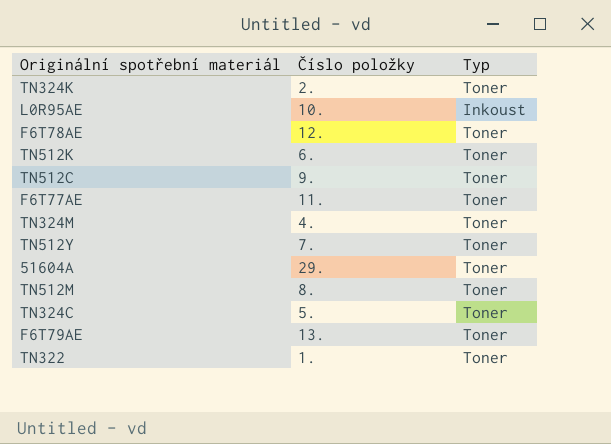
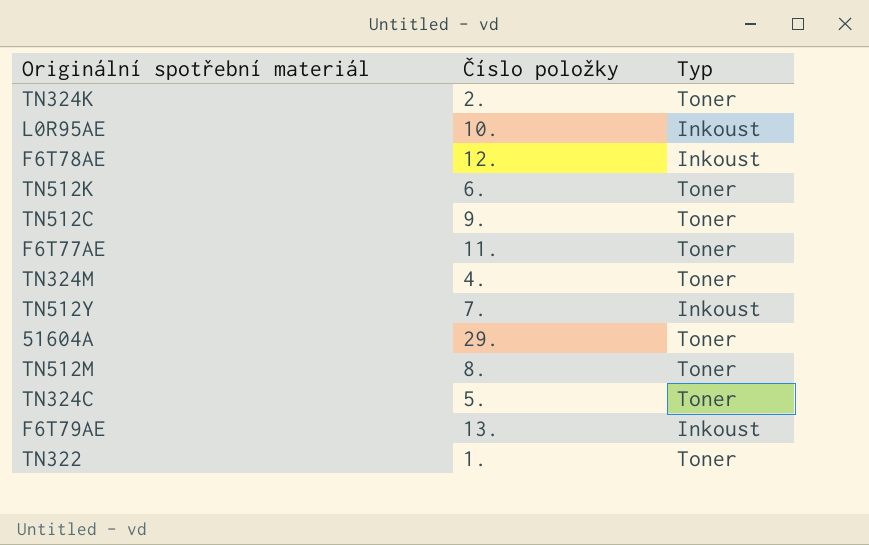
F6T78AE | Typ: Toner -> Inkoust
TN512Y | Typ: Toner -> Inkoust
F6T79AE | Typ: Toner -> Inkoust

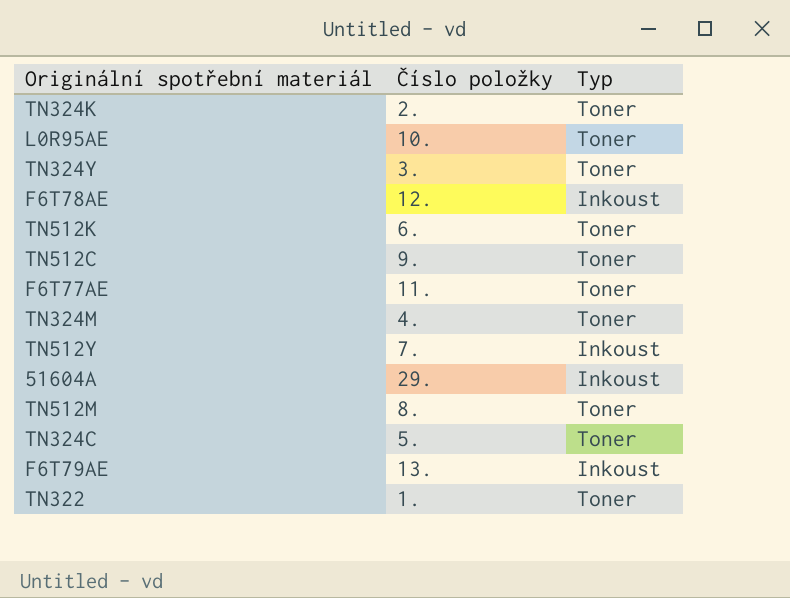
L0R95AE | Typ: Inkoust -> Toner
row TN324Y: none -> 3. | Toner
51604A | Typ: Toner -> Inkoust

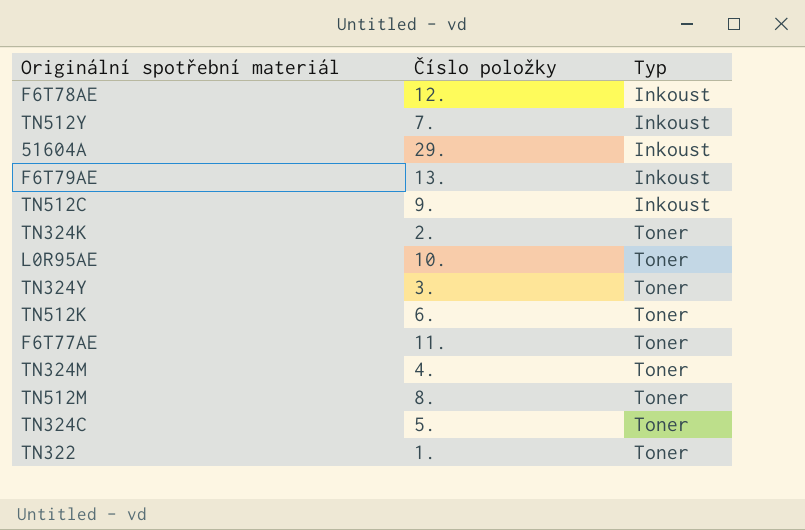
row order: none -> Typ ascending
TN512C | Typ: Toner -> Inkoust

